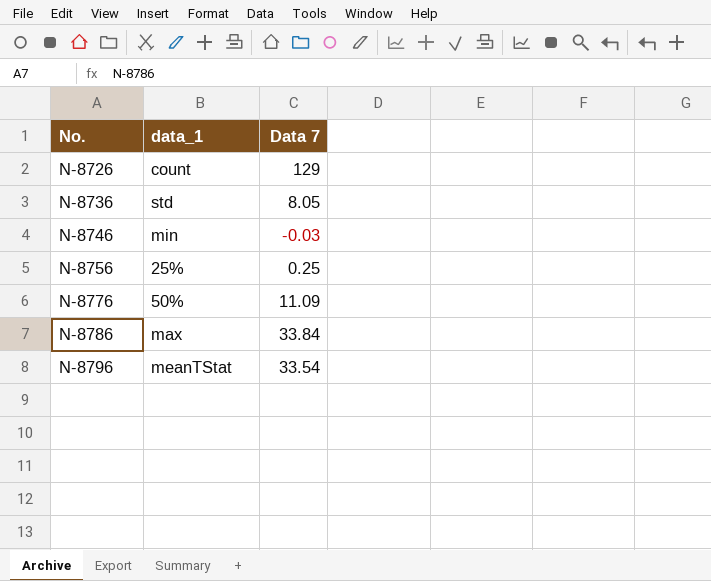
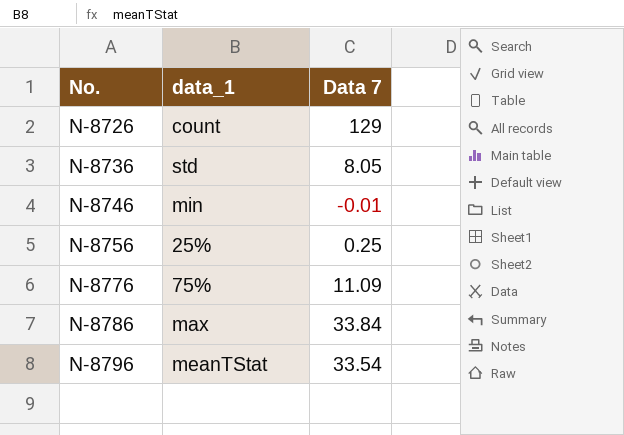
N-8746 | Data 7: -0.03 -> -0.01
N-8776 | data_1: 50% -> 75%

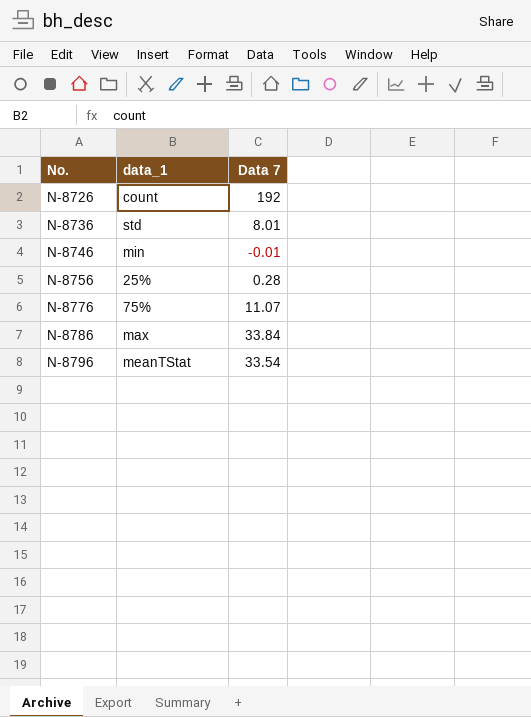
N-8726 | Data 7: 129 -> 192
N-8736 | Data 7: 8.05 -> 8.01
N-8756 | Data 7: 0.25 -> 0.28
N-8776 | Data 7: 11.09 -> 11.07

